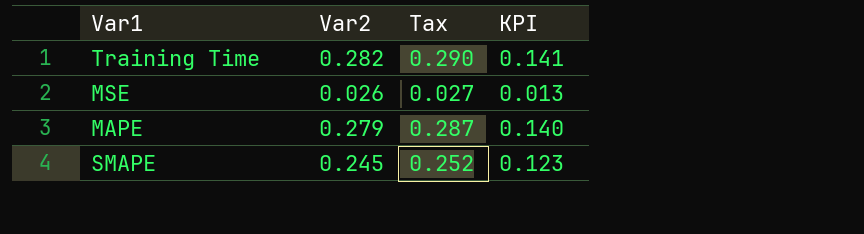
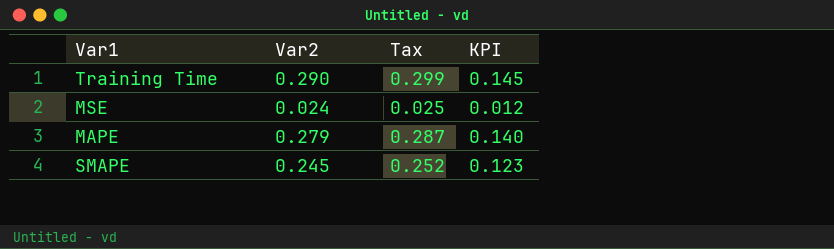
Training Time | Var2: 0.282 -> 0.290
Training Time | Tax: 0.290 -> 0.299
Training Time | KPI: 0.141 -> 0.145
MSE | Var2: 0.026 -> 0.024
MSE | Tax: 0.027 -> 0.025
MSE | KPI: 0.013 -> 0.012

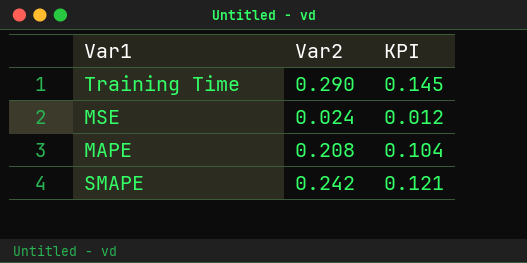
column Tax | formula: [Var2] * 1.03 -> none
MAPE | Var2: 0.279 -> 0.208
MAPE | KPI: 0.140 -> 0.104
SMAPE | Var2: 0.245 -> 0.242
SMAPE | KPI: 0.123 -> 0.121

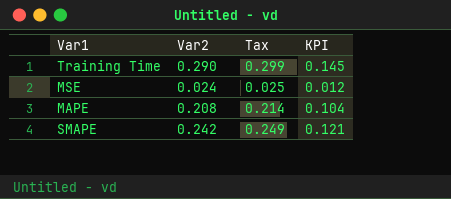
column Tax | formula: none -> [Var2] * 1.03

